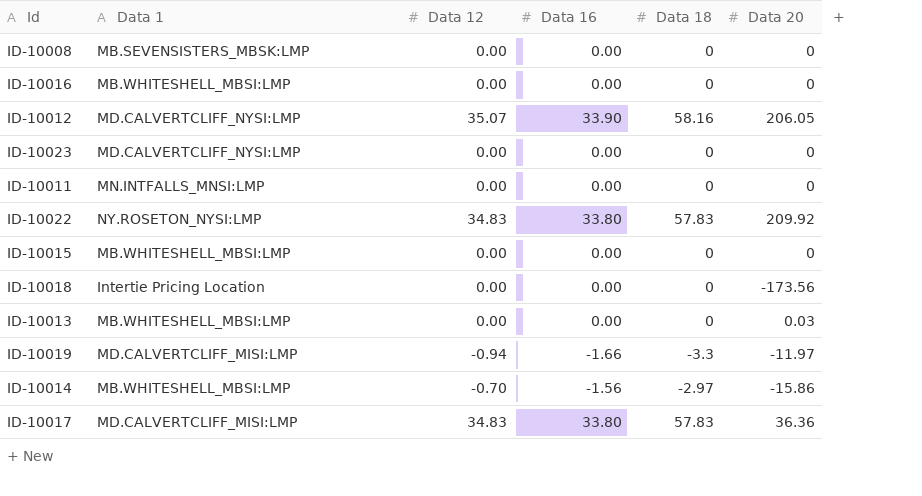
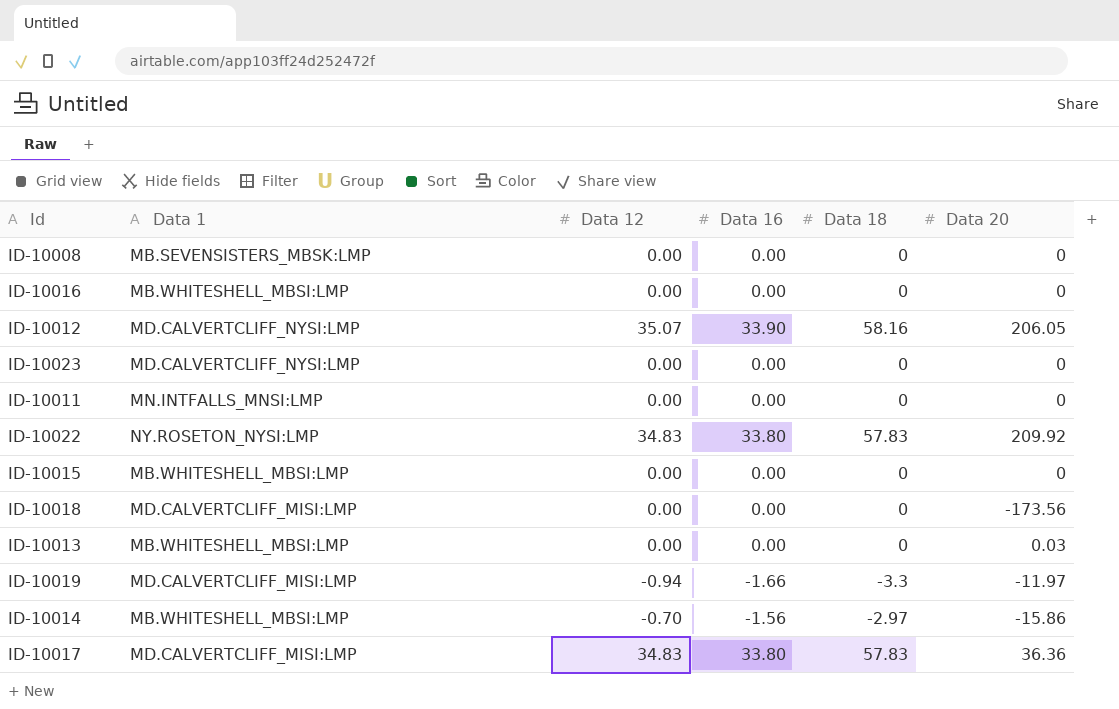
ID-10018 | Data 1: Intertie Pricing Location -> MD.CALVERTCLIFF_MISI:LMP

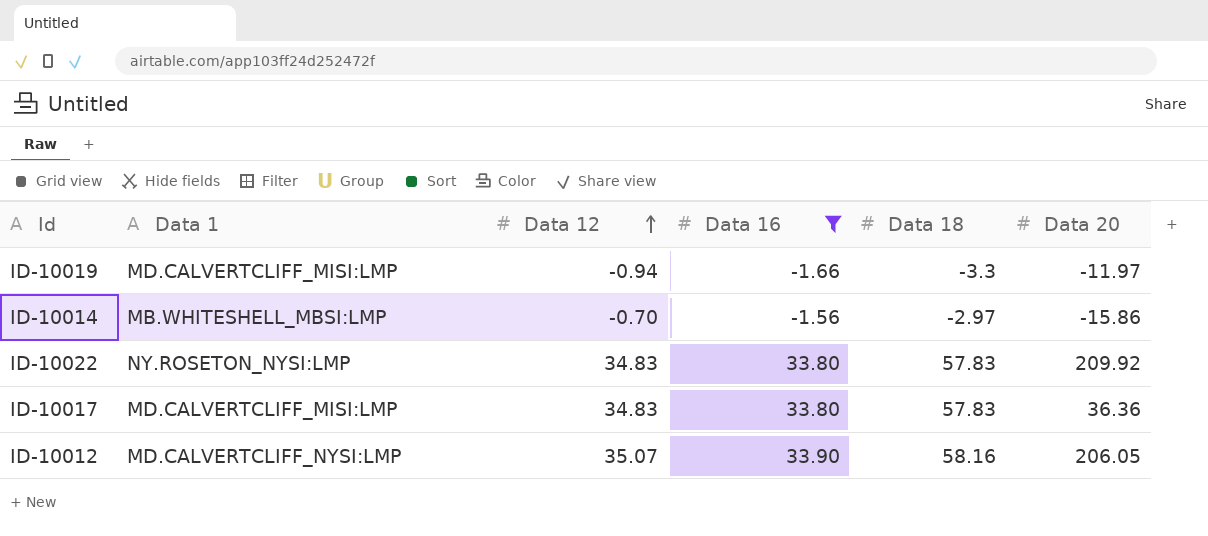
filter: none -> Data 16 != 0.00
row order: none -> Data 12 ascending

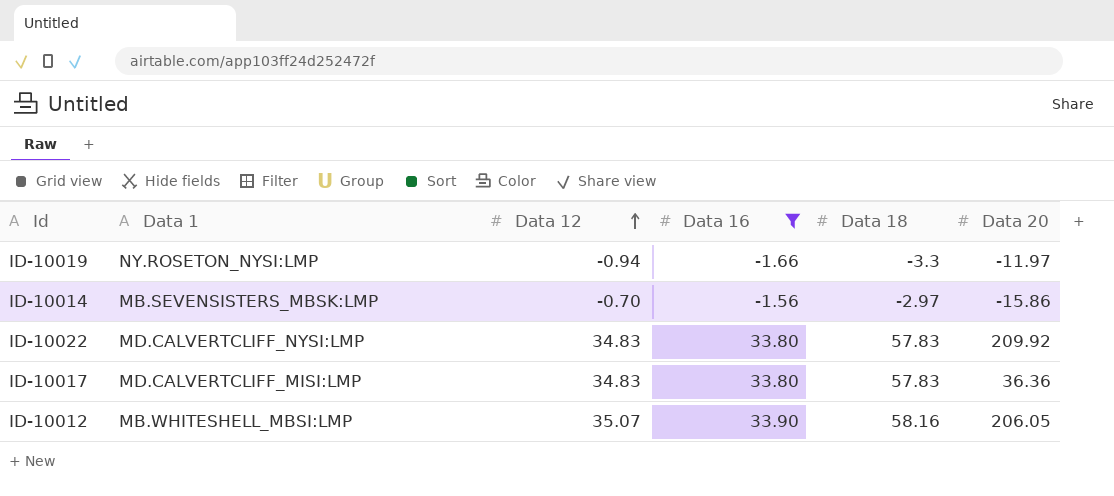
ID-10019 | Data 1: MD.CALVERTCLIFF_MISI:LMP -> NY.ROSETON_NYSI:LMP
ID-10014 | Data 1: MB.WHITESHELL_MBSI:LMP -> MB.SEVENSISTERS_MBSK:LMP
ID-10022 | Data 1: NY.ROSETON_NYSI:LMP -> MD.CALVERTCLIFF_NYSI:LMP
ID-10012 | Data 1: MD.CALVERTCLIFF_NYSI:LMP -> MB.WHITESHELL_MBSI:LMP

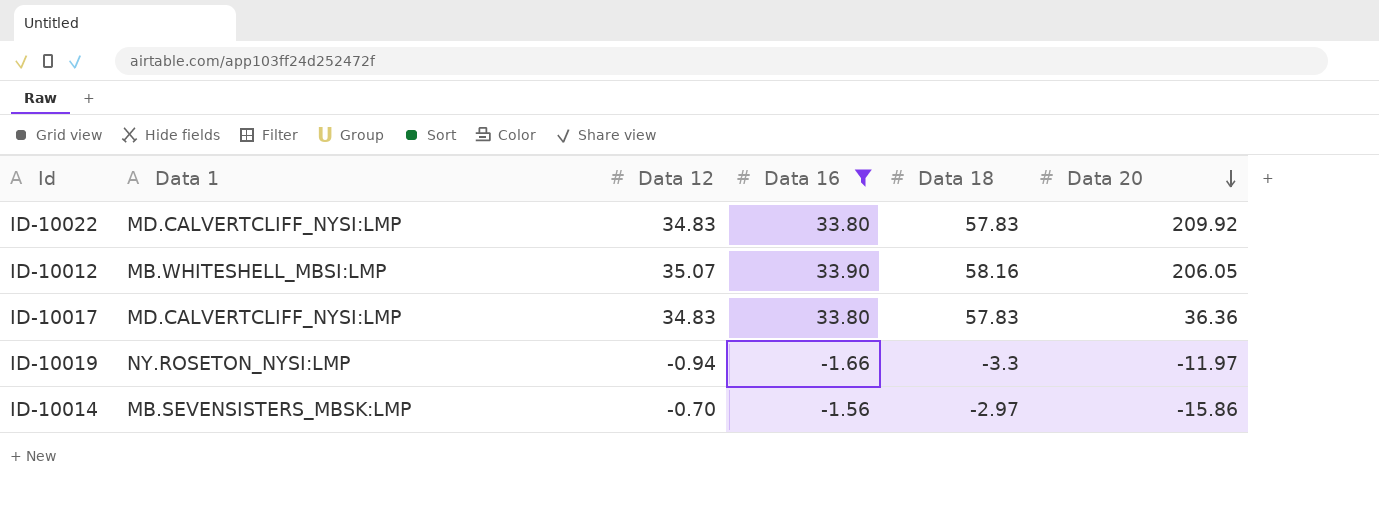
row order: Data 12 ascending -> Data 20 descending
ID-10017 | Data 1: MD.CALVERTCLIFF_MISI:LMP -> MD.CALVERTCLIFF_NYSI:LMP

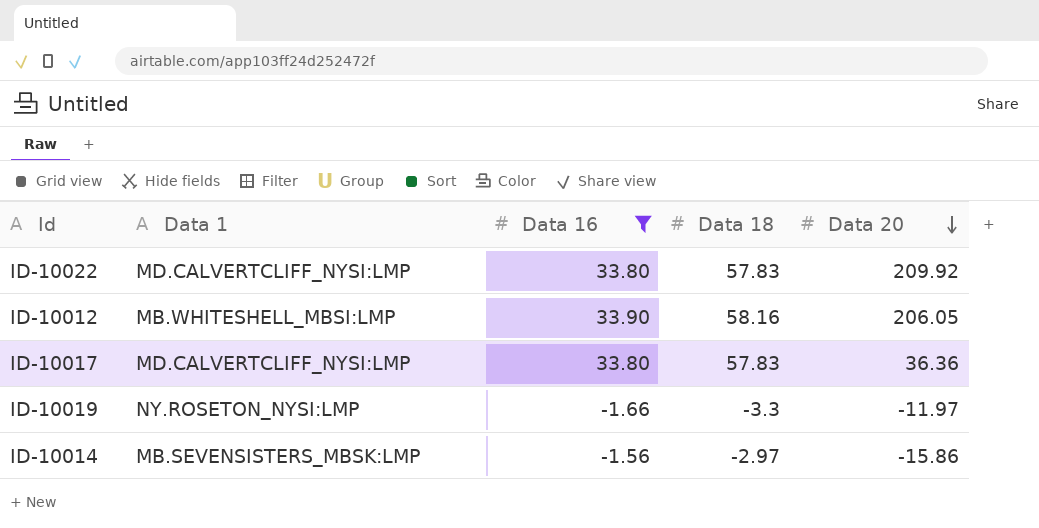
column Data 12 | position: 3 -> none

